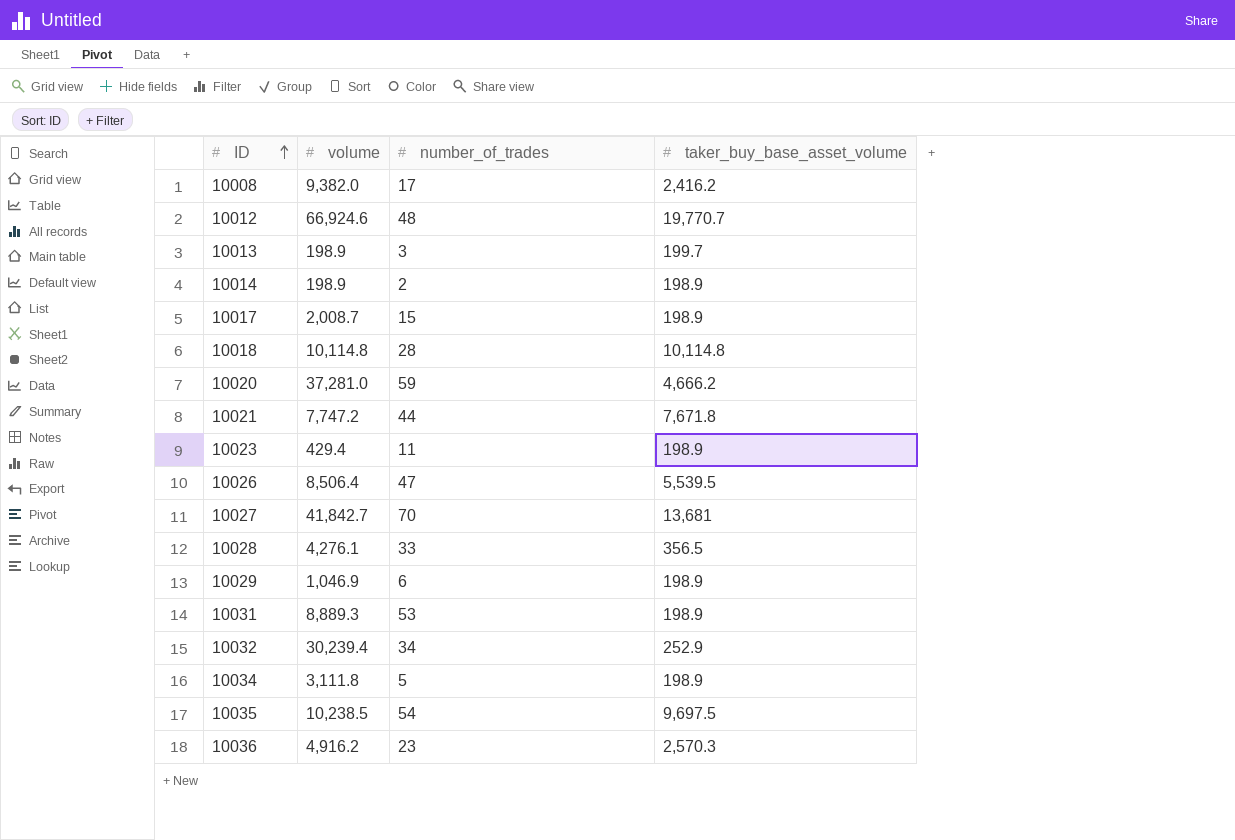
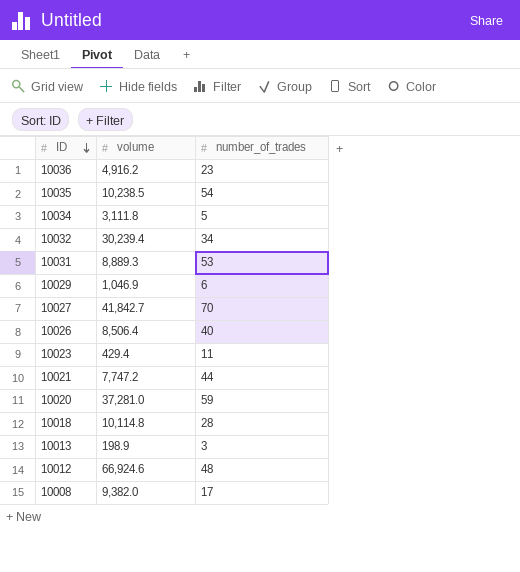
row order: ID ascending -> ID descending
column taker_buy_base_asset_volume | position: 4 -> none
row 10014: 198.9 | 2 | 198.9 -> none
row 10017: 2,008.7 | 15 | 198.9 -> none
row 10028: 4,276.1 | 33 | 356.5 -> none
10026 | number_of_trades: 47 -> 40

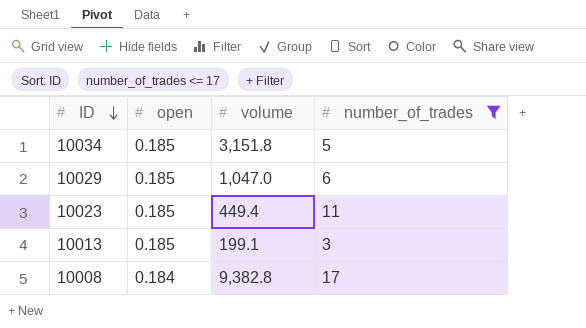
filter: none -> number_of_trades <= 17
column open | position: none -> 2
10034 | volume: 3,111.8 -> 3,151.8
10029 | volume: 1,046.9 -> 1,047.0
10023 | volume: 429.4 -> 449.4
10013 | volume: 198.9 -> 199.1
10008 | volume: 9,382.0 -> 9,382.8

